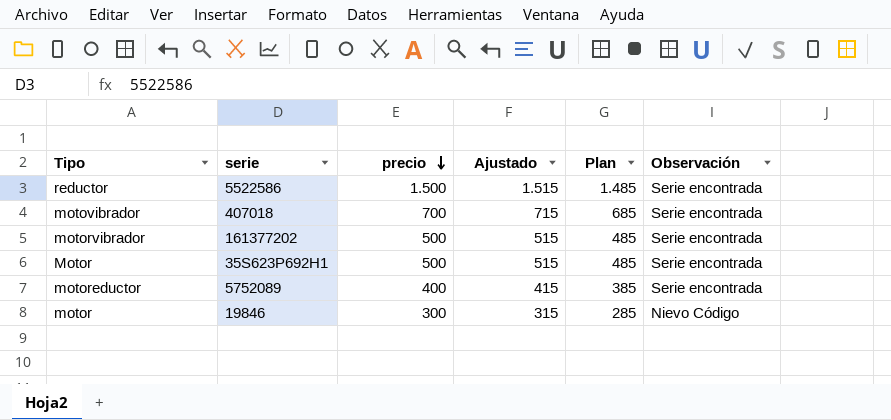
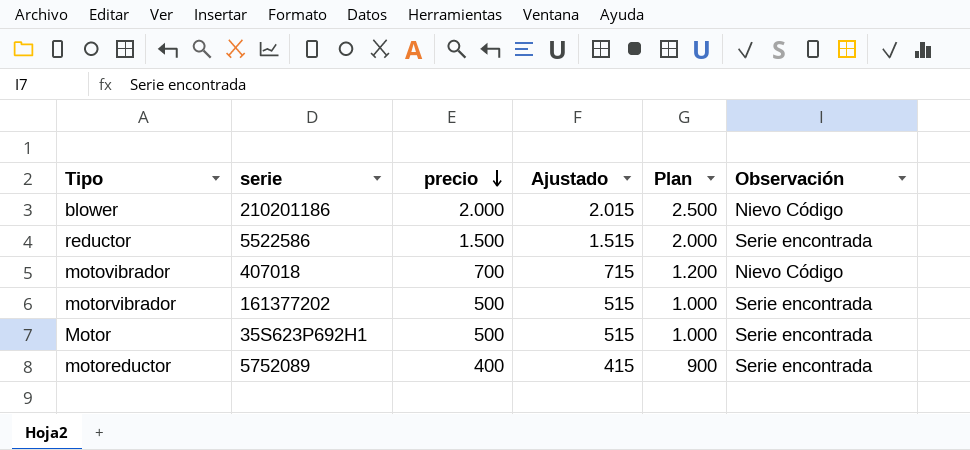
column Plan | formula: [precio] - 15 -> [precio] + 500
row motor: 19846 | 300 | 315 | 285 | Nievo Código -> none
row blower: none -> 210201186 | 2.000 | 2.015 | 2.500 | Nievo Código
motovibrador | Observación: Serie encontrada -> Nievo Código

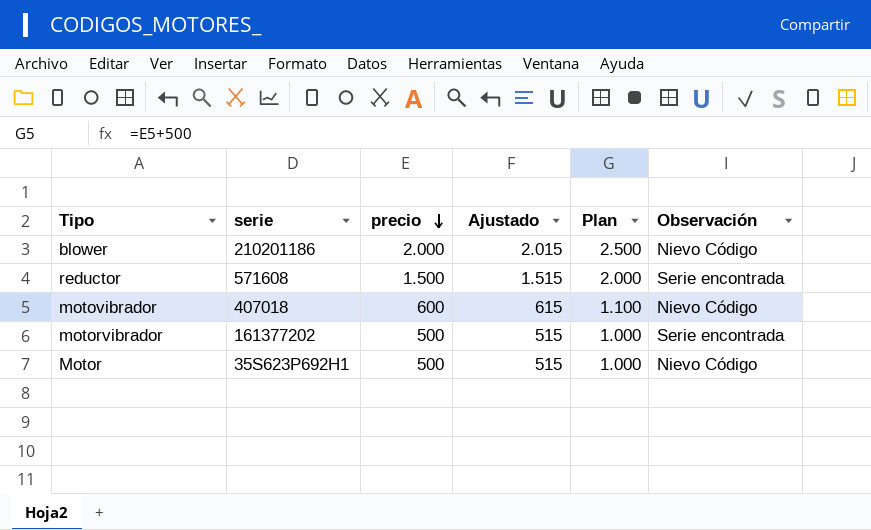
row motoreductor: 5752089 | 400 | 415 | 900 | Serie encontrada -> none
reductor | serie: 5522586 -> 571608
motovibrador | precio: 700 -> 600
motovibrador | Ajustado: 715 -> 615
motovibrador | Plan: 1.200 -> 1.100
Motor | Observación: Serie encontrada -> Nievo Código

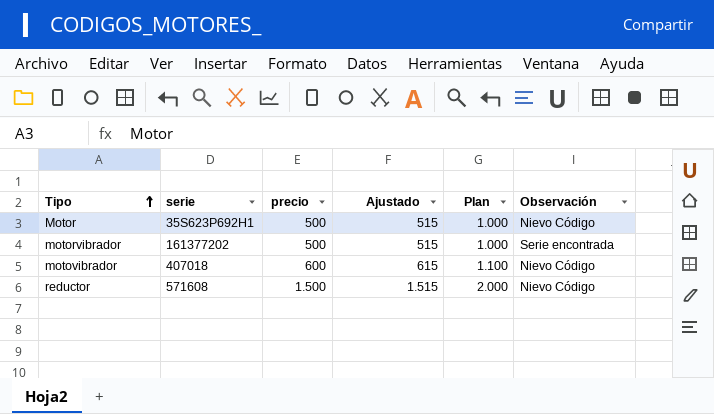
row order: precio descending -> Tipo ascending
row blower: 210201186 | 2.000 | 2.015 | 2.500 | Nievo Código -> none
reductor | Observación: Serie encontrada -> Nievo Código

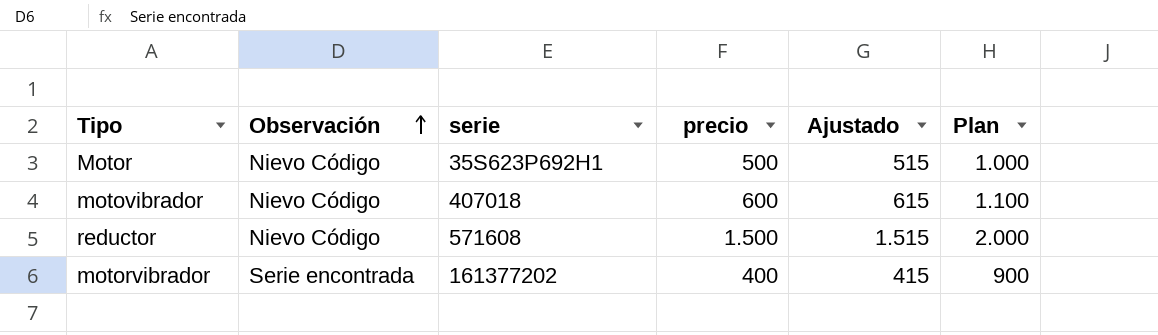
row order: Tipo ascending -> Observación ascending
column Observación | position: 6 -> 2
motorvibrador | precio: 500 -> 400
motorvibrador | Ajustado: 515 -> 415
motorvibrador | Plan: 1.000 -> 900

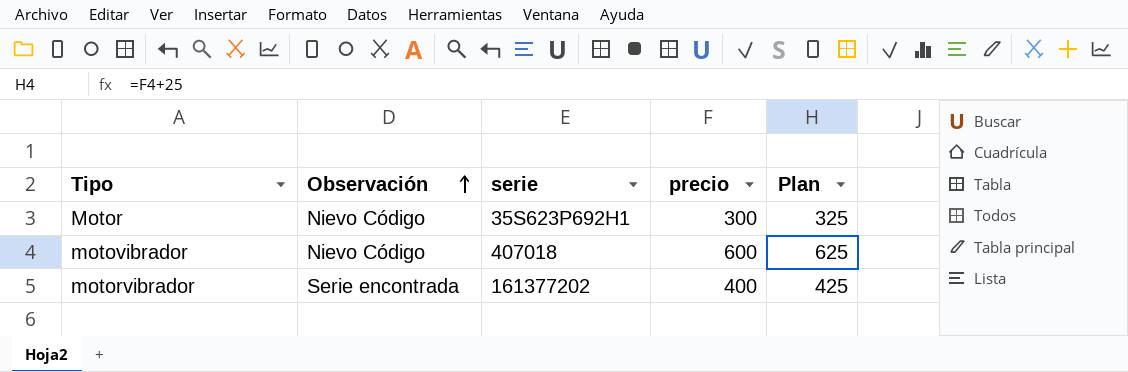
column Ajustado | formula: [precio] + 15 -> none
column Plan | formula: [precio] + 500 -> [precio] + 25
row reductor: Nievo Código | 571608 | 1.500 | 1.515 | 2.000 -> none
Motor | precio: 500 -> 300

